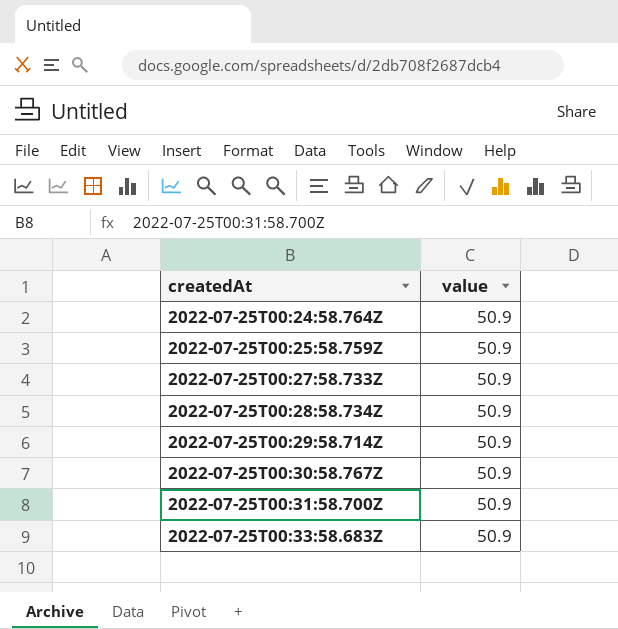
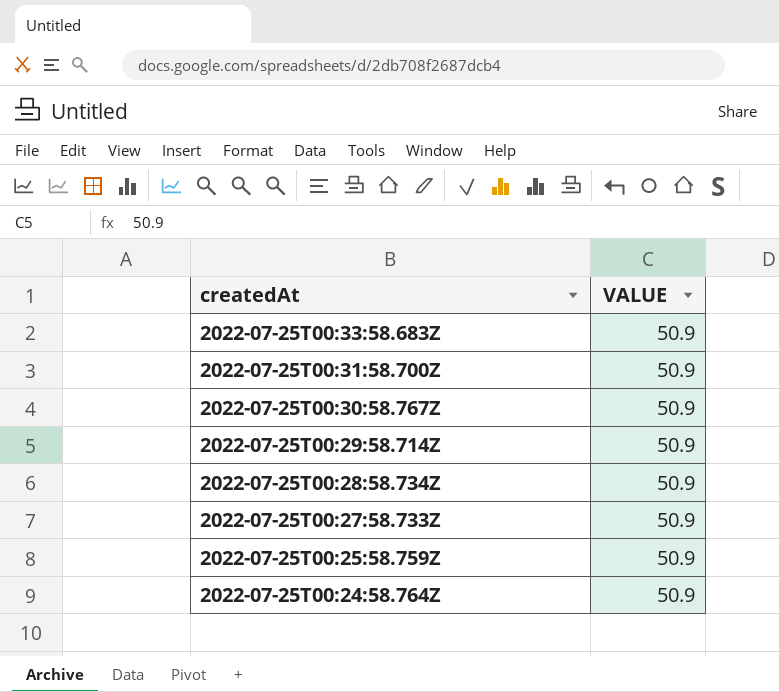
row order: createdAt ascending -> createdAt descending
column name: value -> VALUE

